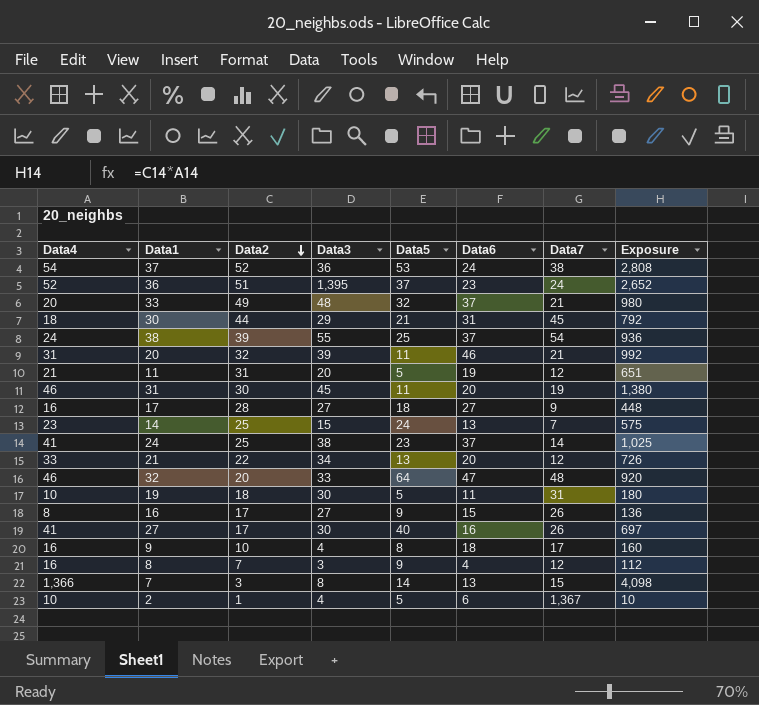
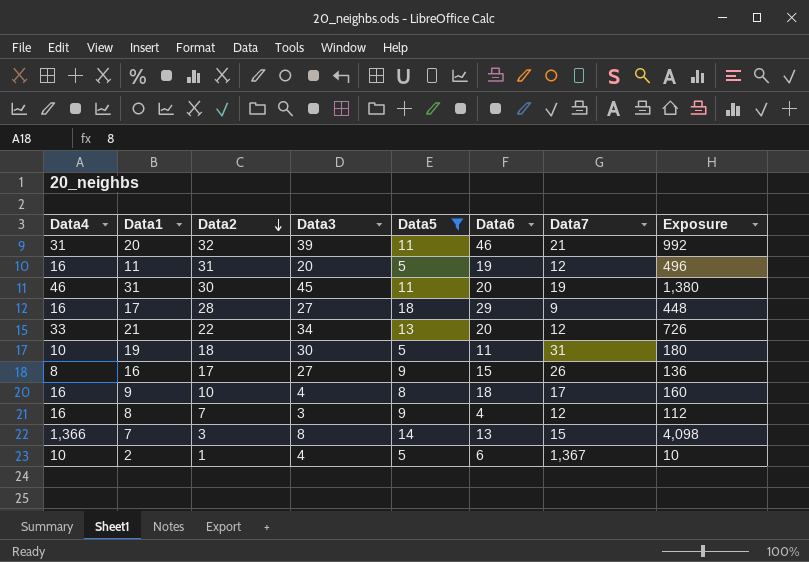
filter: none -> Data5 <= 18
11 | Data4: 21 -> 16
11 | Exposure: 651 -> 496
17 | Data6: 27 -> 29

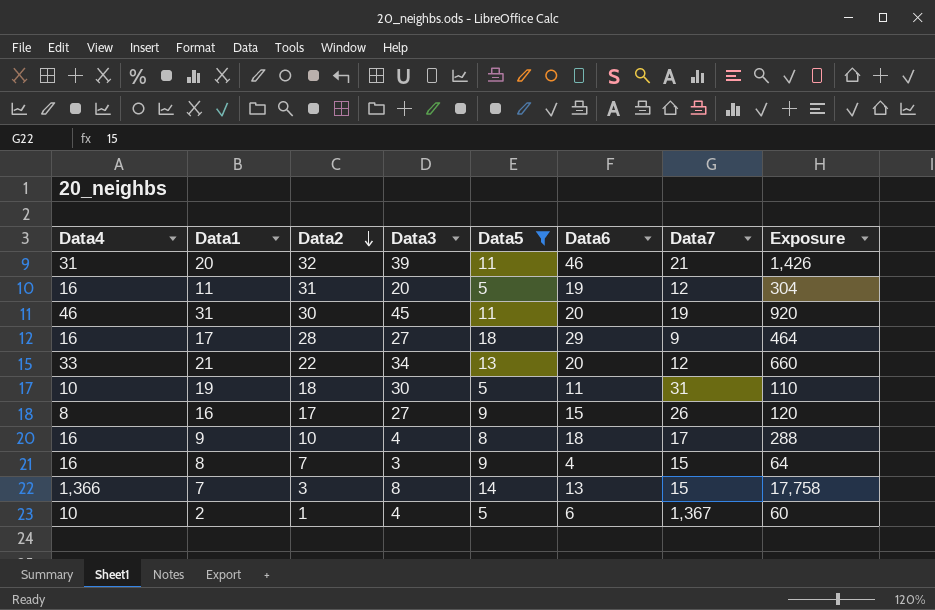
column Exposure | formula: [Data4] * [Data2] -> [Data4] * [Data6]
8 | Data7: 12 -> 15

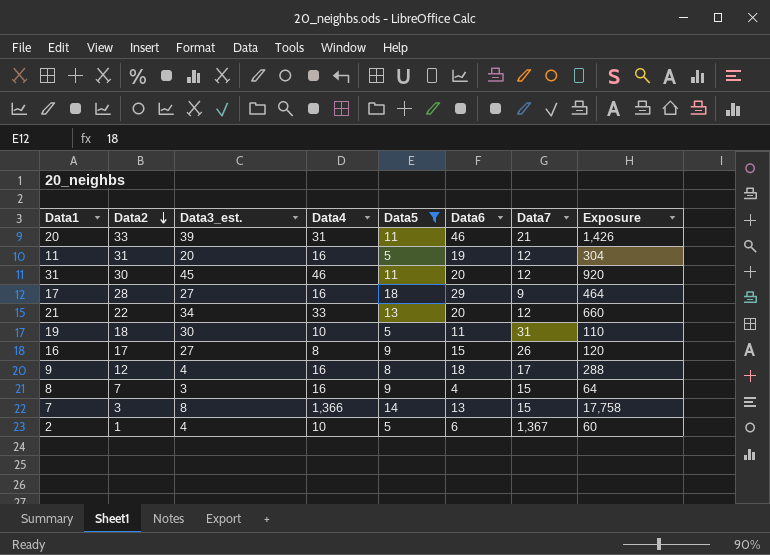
column name: Data3 -> Data3_est.
column Data4 | position: 1 -> 4
20 | Data2: 32 -> 33
31 | Data7: 19 -> 12
9 | Data2: 10 -> 12

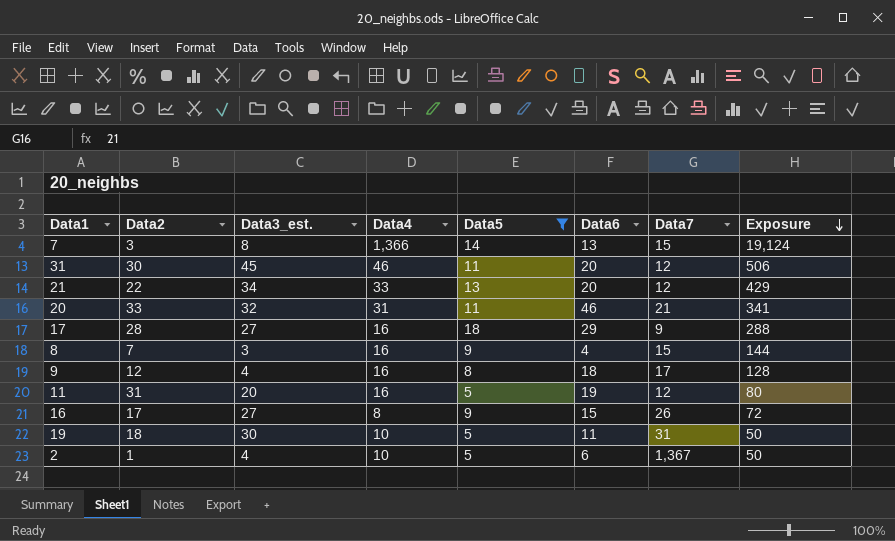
row order: Data2 descending -> Exposure descending
column Exposure | formula: [Data4] * [Data6] -> [Data4] * [Data5]
20 | Data3_est.: 39 -> 32

